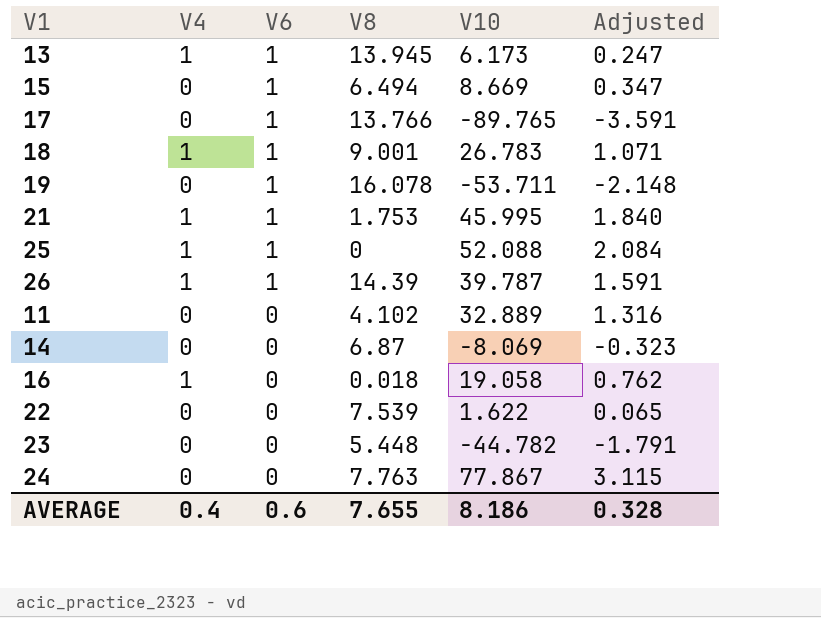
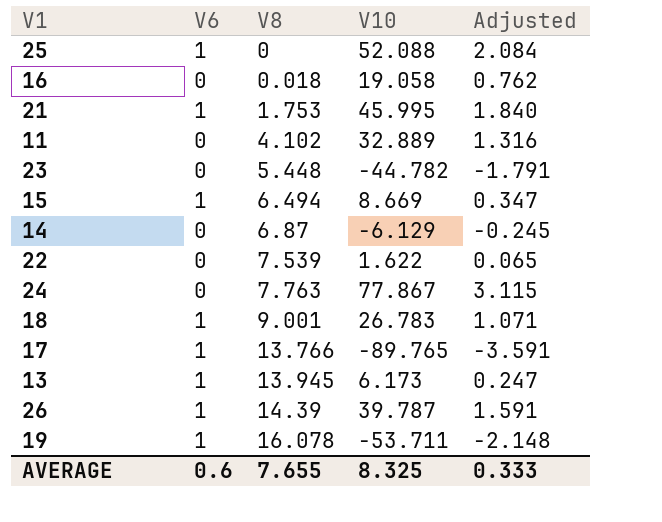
row order: V6 descending -> V8 ascending
column V4 | position: 2 -> none
14 | V10: -8.069 -> -6.129
14 | Adjusted: -0.323 -> -0.245
AVERAGE | V10: 8.186 -> 8.325
AVERAGE | Adjusted: 0.328 -> 0.333

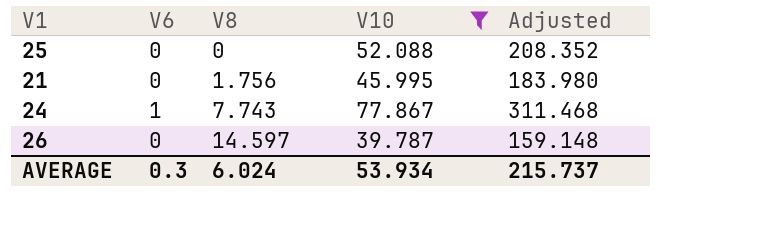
filter: none -> V10 >= 39.787
column Adjusted | formula: [V10] * 0.04 -> [V10] * 4
25 | V6: 1 -> 0
21 | V6: 1 -> 0
21 | V8: 1.753 -> 1.756
24 | V6: 0 -> 1
24 | V8: 7.763 -> 7.743
26 | V6: 1 -> 0
26 | V8: 14.39 -> 14.597
AVERAGE | V6: 0.6 -> 0.3
AVERAGE | V8: 7.655 -> 6.024
AVERAGE | V10: 8.325 -> 53.934
AVERAGE | Adjusted: 0.333 -> 215.737

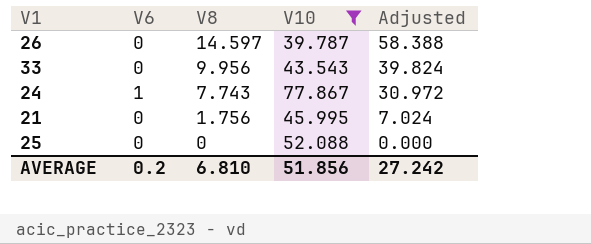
row order: V8 ascending -> V8 descending
column Adjusted | formula: [V10] * 4 -> [V8] * 4
row 33: none -> 0 | 9.956 | 43.543 | 39.824
AVERAGE | V6: 0.3 -> 0.2
AVERAGE | V8: 6.024 -> 6.810
AVERAGE | V10: 53.934 -> 51.856
AVERAGE | Adjusted: 215.737 -> 27.242

